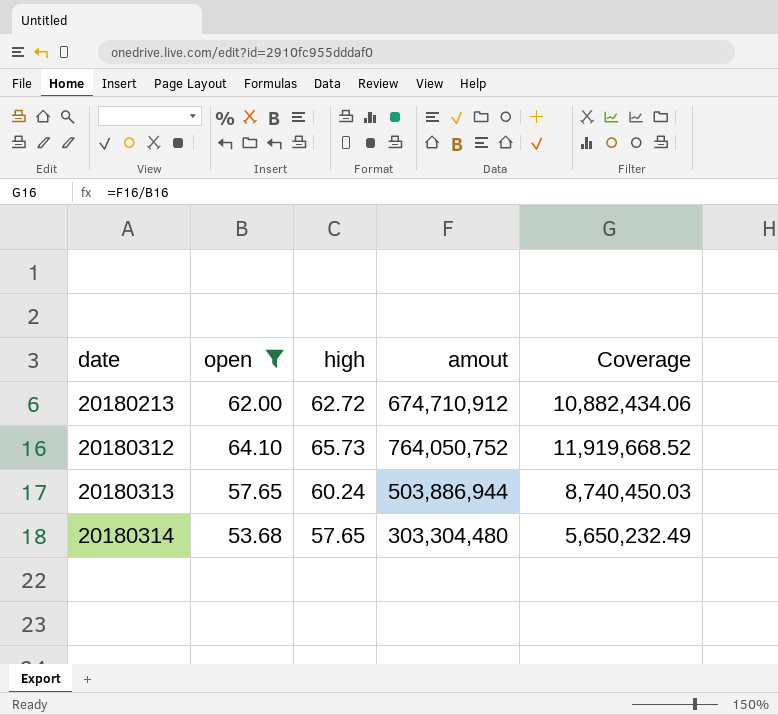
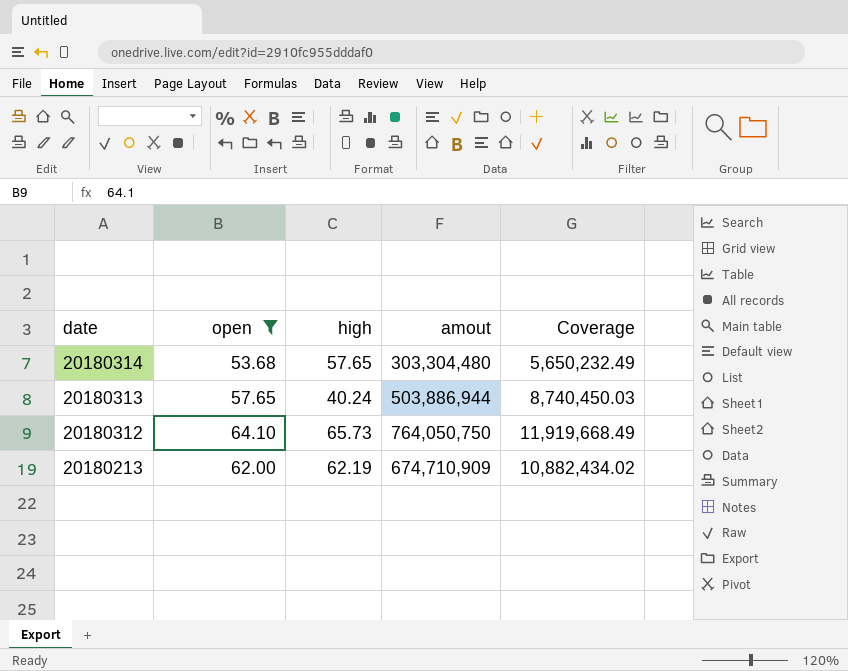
row order: date ascending -> date descending
20180313 | high: 60.24 -> 40.24
20180312 | amout: 764,050,752 -> 764,050,750
20180312 | Coverage: 11,919,668.52 -> 11,919,668.49
20180213 | high: 62.72 -> 62.19
20180213 | amout: 674,710,912 -> 674,710,909
20180213 | Coverage: 10,882,434.06 -> 10,882,434.02

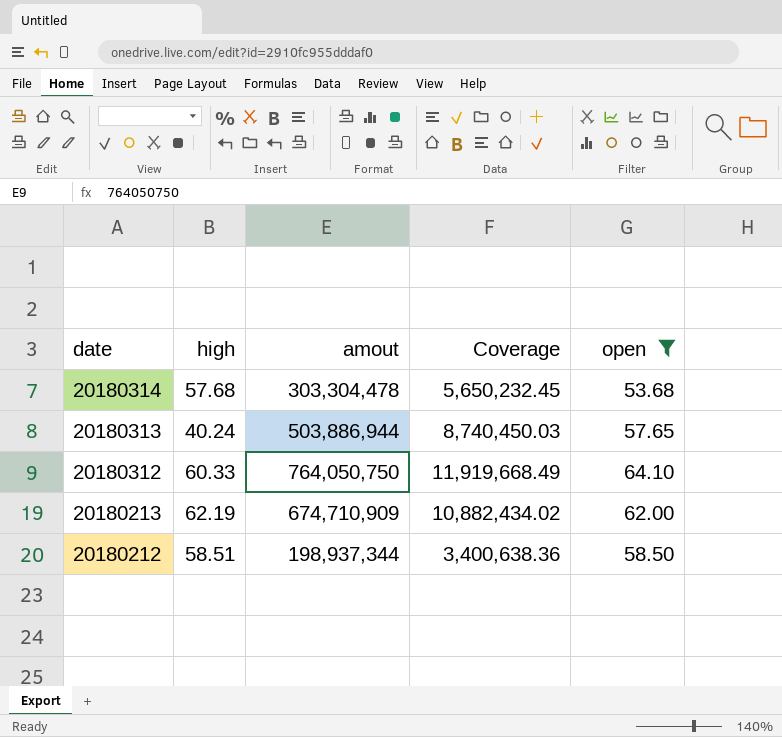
column open | position: 2 -> 5
20180314 | high: 57.65 -> 57.68
20180314 | amout: 303,304,480 -> 303,304,478
20180314 | Coverage: 5,650,232.49 -> 5,650,232.45
20180312 | high: 65.73 -> 60.33
row 20180212: none -> 58.51 | 198,937,344 | 3,400,638.36 | 58.50

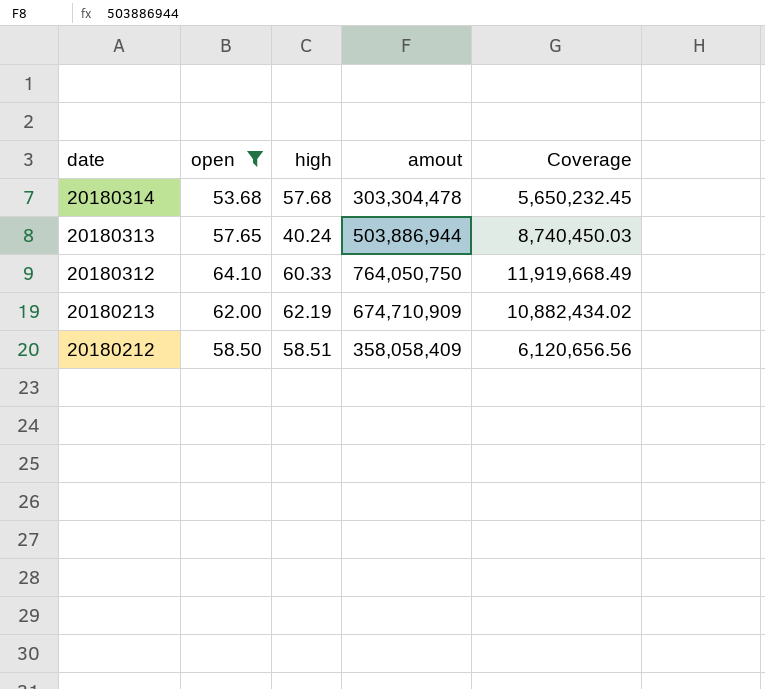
column open | position: 5 -> 2
20180212 | amout: 198,937,344 -> 358,058,409
20180212 | Coverage: 3,400,638.36 -> 6,120,656.56

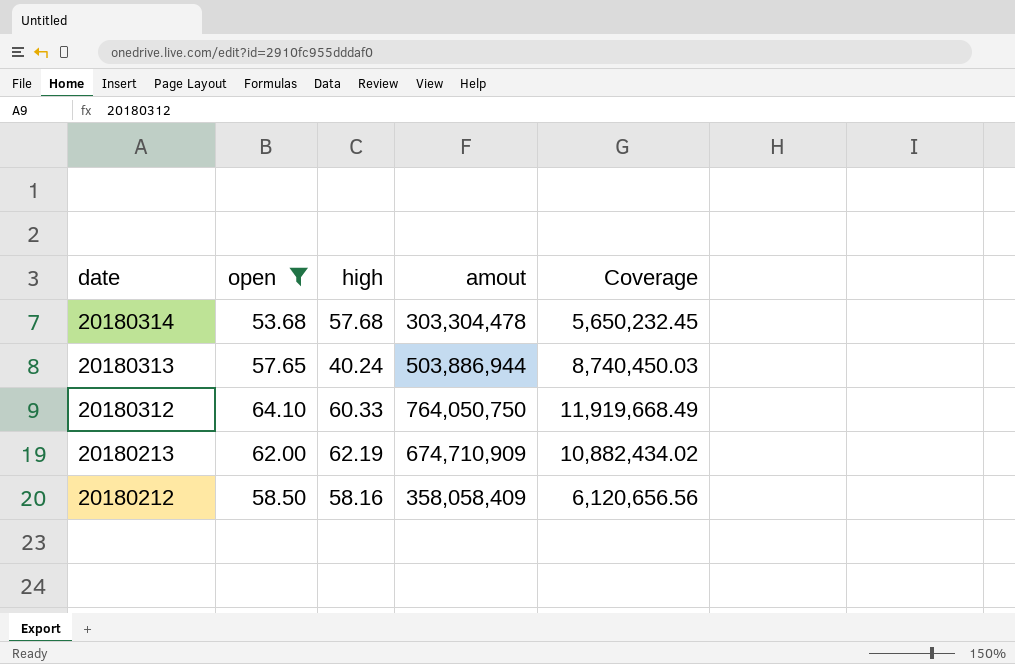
20180212 | high: 58.51 -> 58.16

